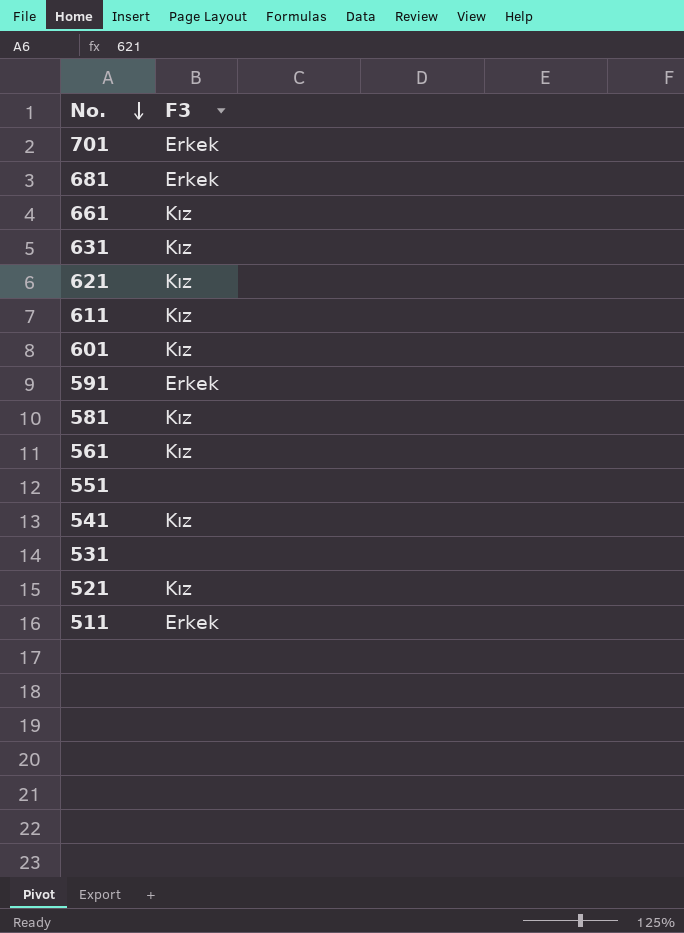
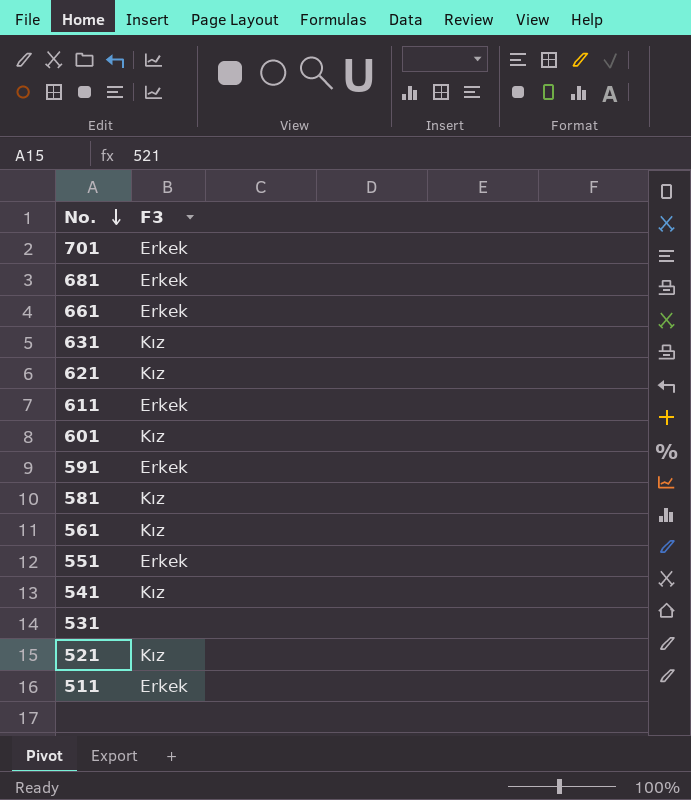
661 | F3: Kız -> Erkek
611 | F3: Kız -> Erkek
551 | F3: none -> Erkek

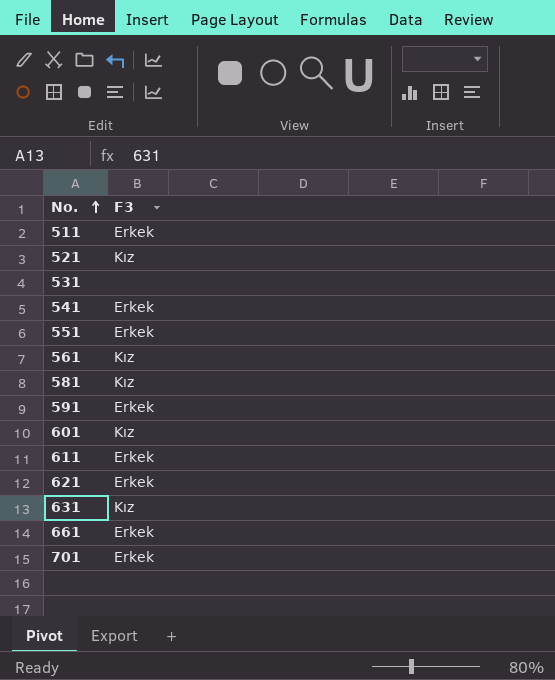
row order: No. descending -> No. ascending
row 681: Erkek -> none
541 | F3: Kız -> Erkek
621 | F3: Kız -> Erkek

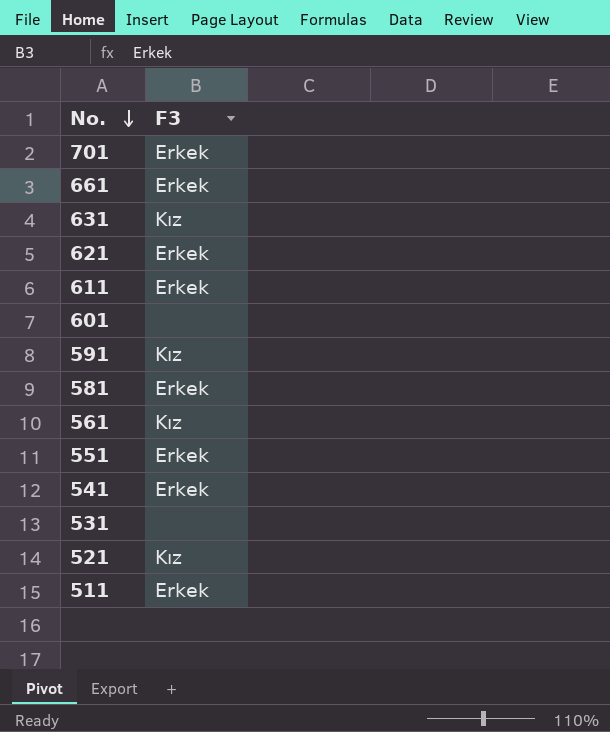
row order: No. ascending -> No. descending
601 | F3: Kız -> none
591 | F3: Erkek -> Kız
581 | F3: Kız -> Erkek

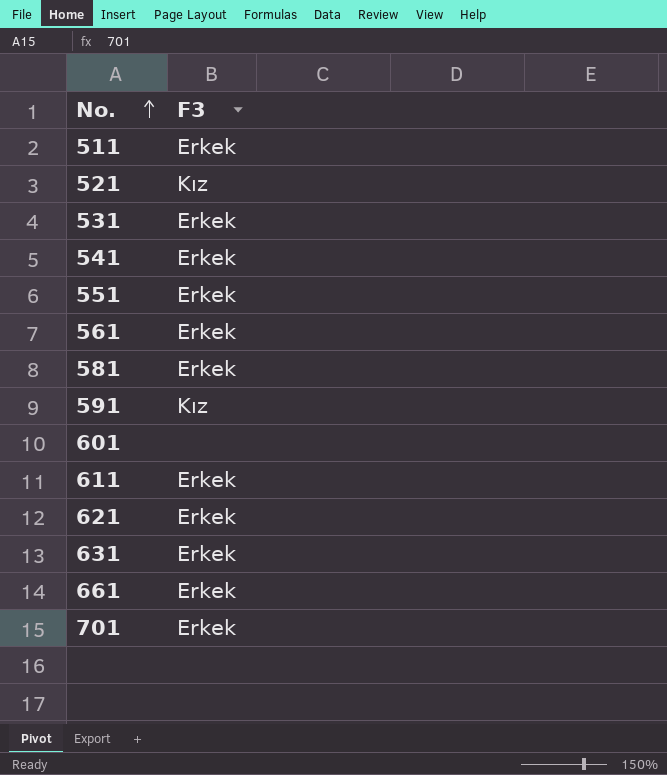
row order: No. descending -> No. ascending
531 | F3: none -> Erkek
561 | F3: Kız -> Erkek
631 | F3: Kız -> Erkek

